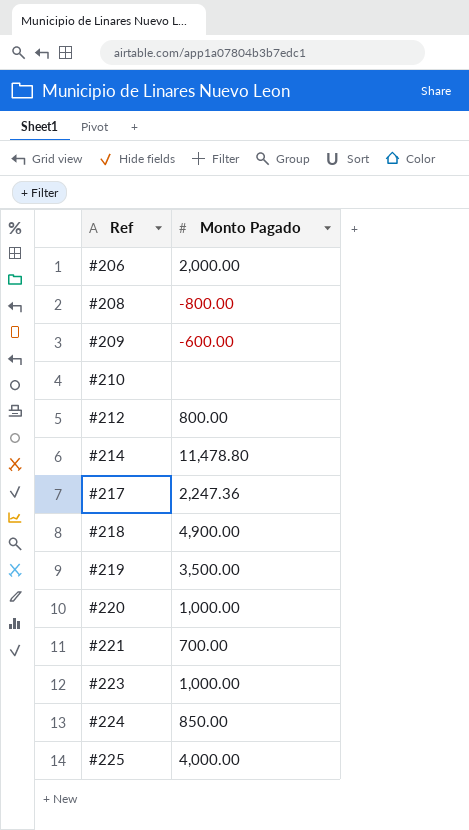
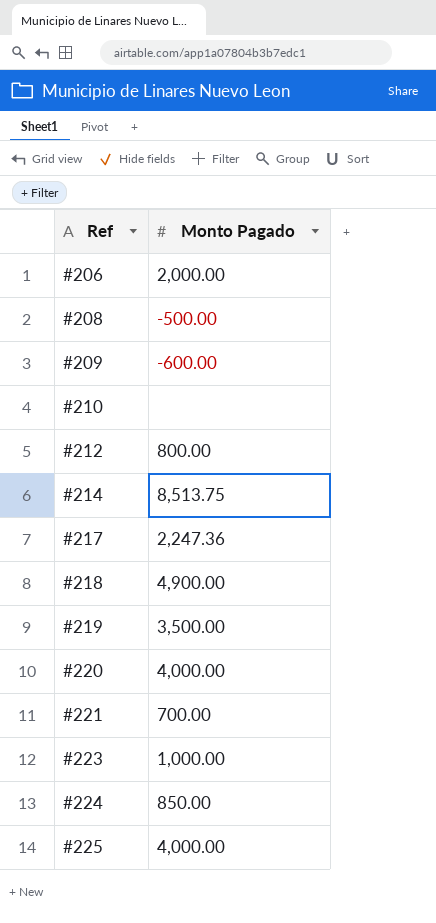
#208 | Monto Pagado: -800.00 -> -500.00
#214 | Monto Pagado: 11,478.80 -> 8,513.75
#220 | Monto Pagado: 1,000.00 -> 4,000.00

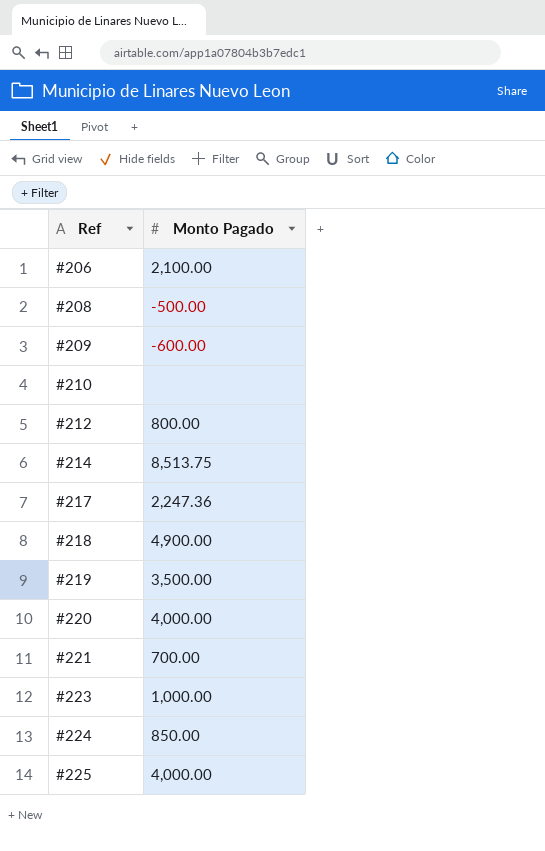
#206 | Monto Pagado: 2,000.00 -> 2,100.00

